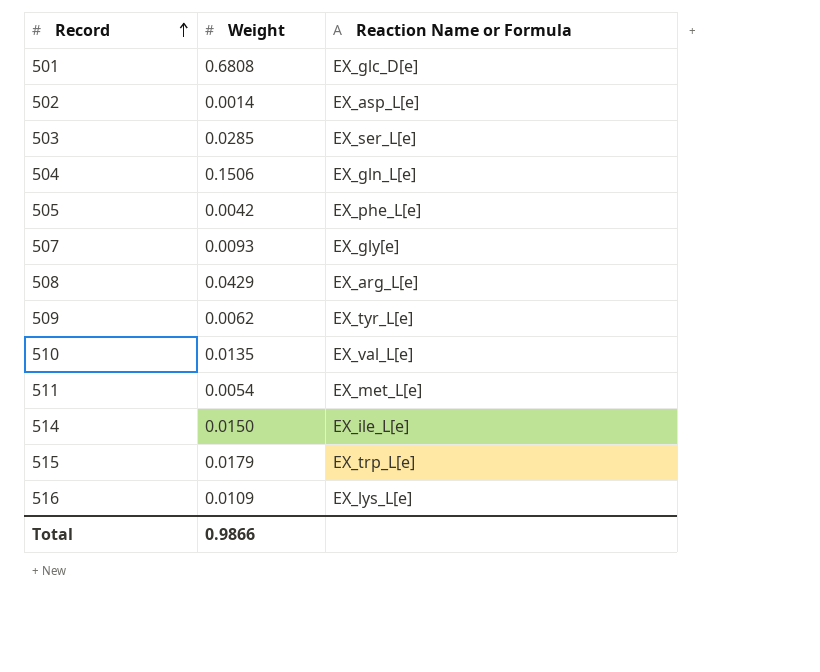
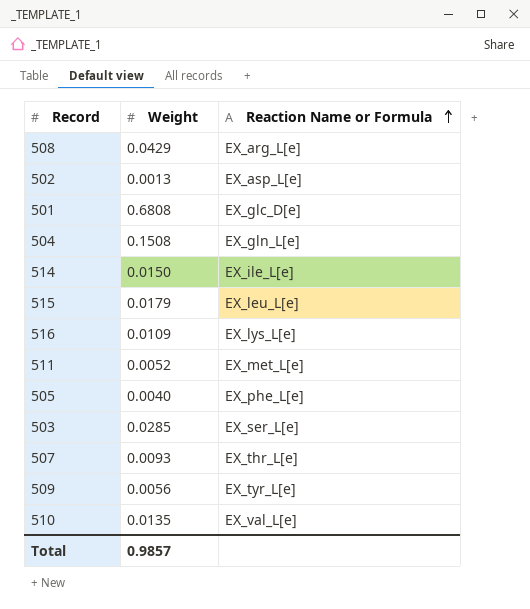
row order: Record ascending -> Reaction Name or Formula ascending
502 | Weight: 0.0014 -> 0.0013
504 | Weight: 0.1506 -> 0.1508
515 | Reaction Name or Formula: EX_trp_L[e] -> EX_leu_L[e]
511 | Weight: 0.0054 -> 0.0052
505 | Weight: 0.0042 -> 0.0040
507 | Reaction Name or Formula: EX_gly[e] -> EX_thr_L[e]
509 | Weight: 0.0062 -> 0.0056
Total | Weight: 0.9866 -> 0.9857

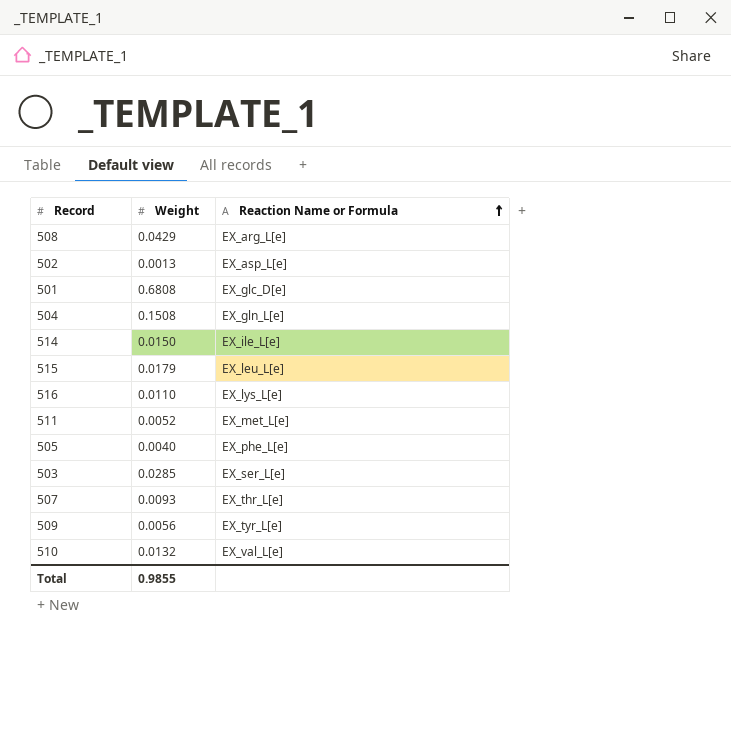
516 | Weight: 0.0109 -> 0.0110
510 | Weight: 0.0135 -> 0.0132
Total | Weight: 0.9857 -> 0.9855

